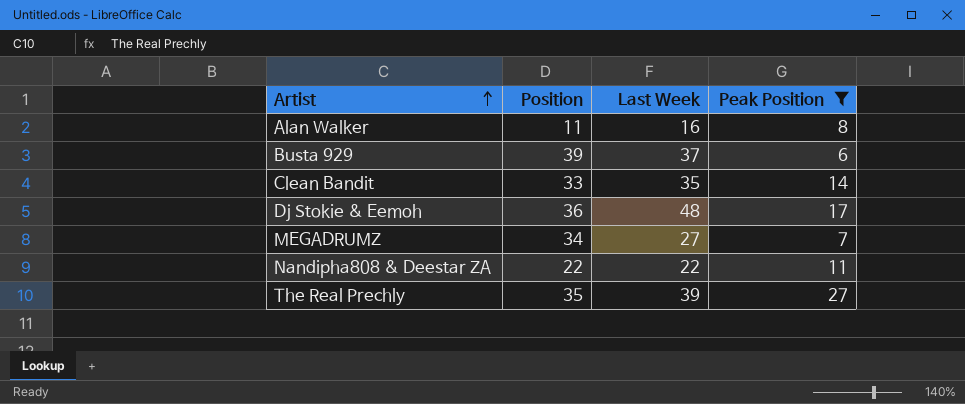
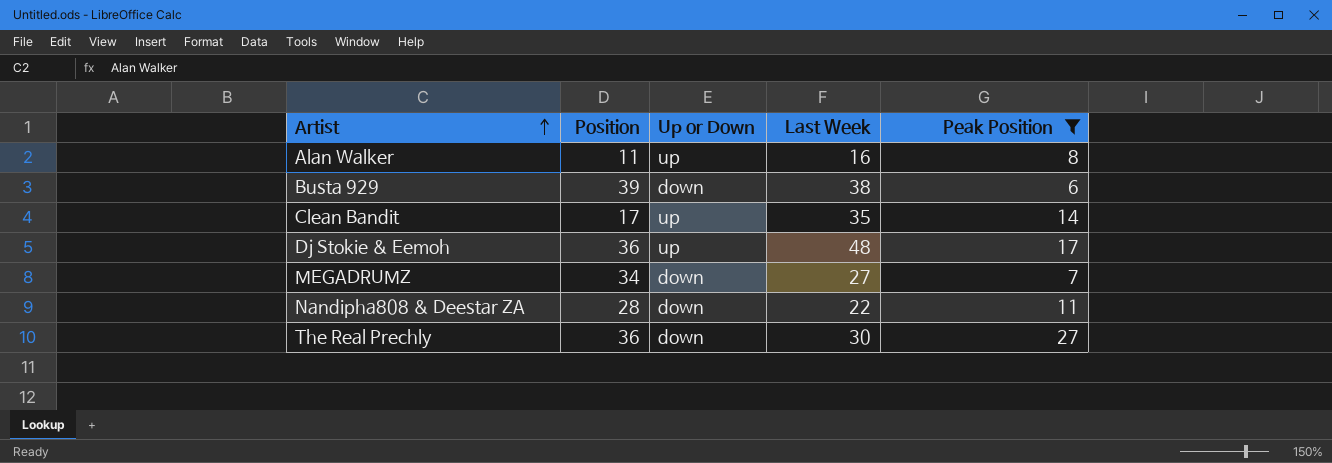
column Up or Down | position: none -> 3
Busta 929 | Last Week: 37 -> 38
Clean Bandit | Position: 33 -> 17
Nandipha808 & Deestar ZA | Position: 22 -> 28
The Real Prechly | Position: 35 -> 36
The Real Prechly | Last Week: 39 -> 30

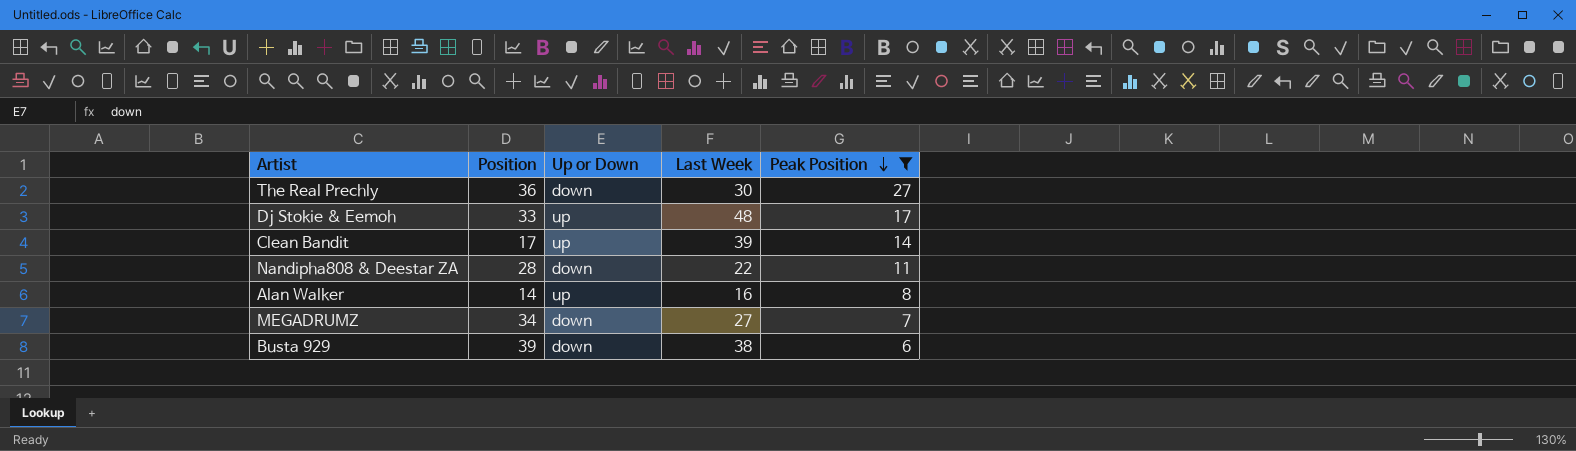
row order: Artist ascending -> Peak Position descending
Dj Stokie & Eemoh | Position: 36 -> 33
Clean Bandit | Last Week: 35 -> 39
Alan Walker | Position: 11 -> 14

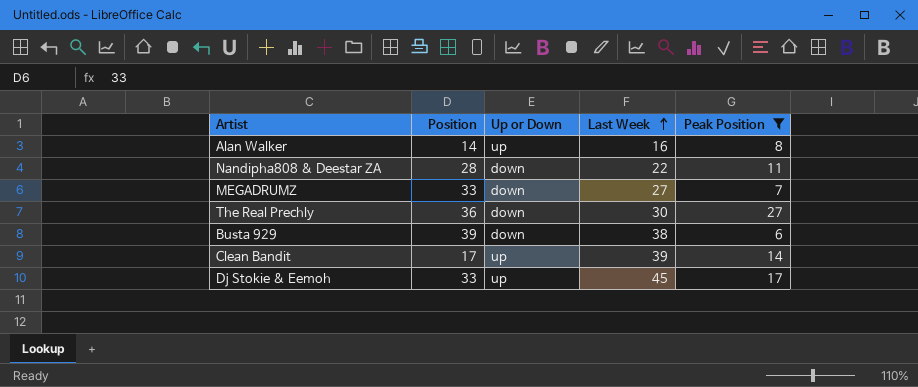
row order: Peak Position descending -> Last Week ascending
MEGADRUMZ | Position: 34 -> 33
Dj Stokie & Eemoh | Last Week: 48 -> 45

